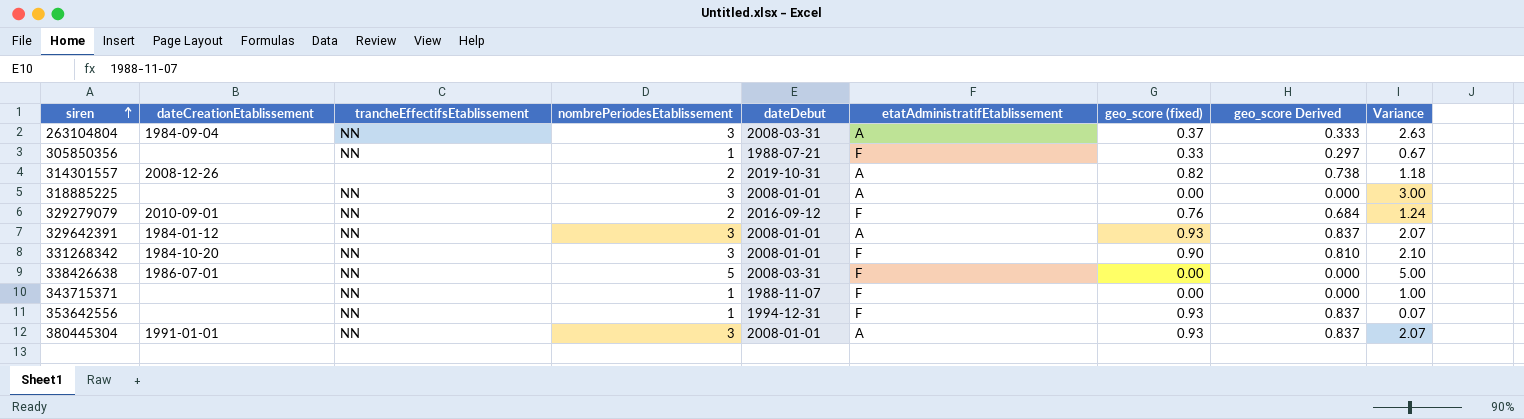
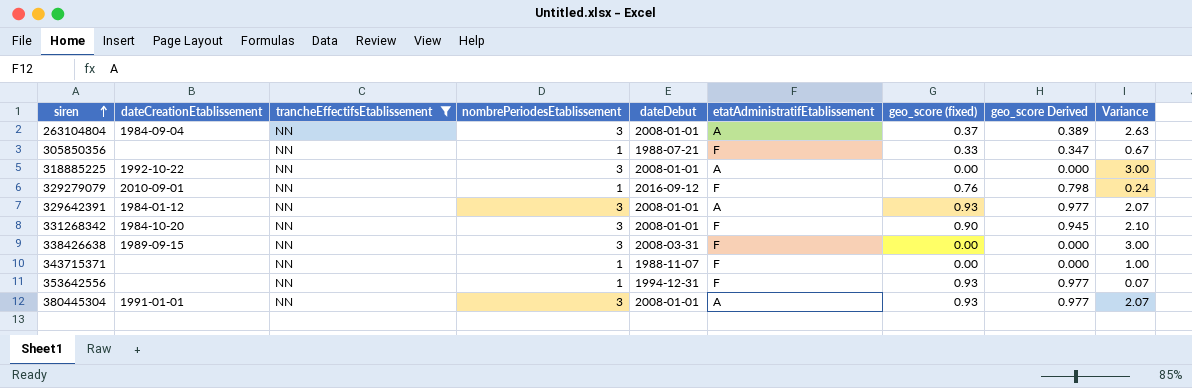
filter: none -> trancheEffectifsEtablissement = NN
column geo_score Derived | formula: [geo_score (fixed)] * 0.9 -> [geo_score (fixed)] * 1.05
263104804 | dateDebut: 2008-03-31 -> 2008-01-01
318885225 | dateCreationEtablissement: none -> 1992-10-22
329279079 | nombrePeriodesEtablissement: 2 -> 1
329279079 | Variance: 1.24 -> 0.24
338426638 | dateCreationEtablissement: 1986-07-01 -> 1989-09-15
338426638 | nombrePeriodesEtablissement: 5 -> 3
338426638 | Variance: 5.00 -> 3.00

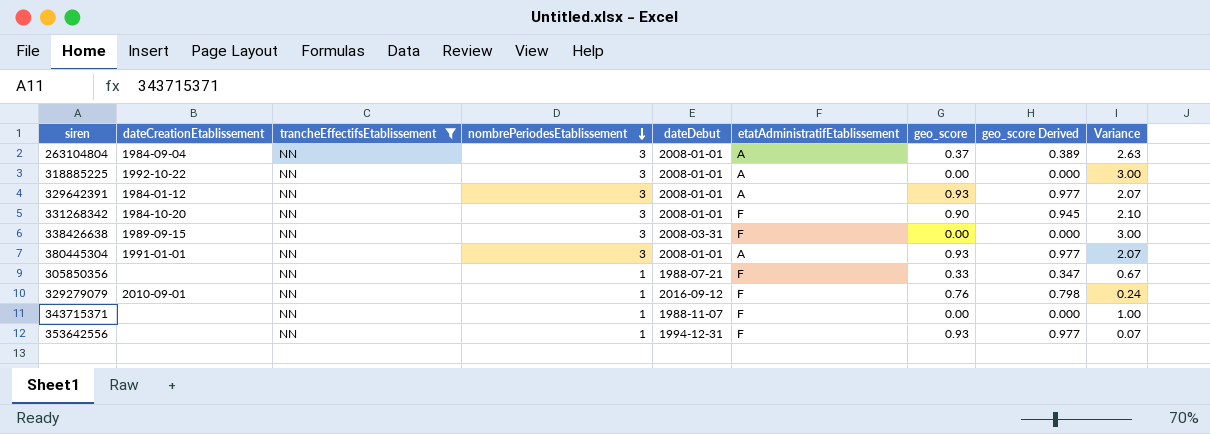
row order: siren ascending -> nombrePeriodesEtablissement descending
column name: geo_score (fixed) -> geo_score

